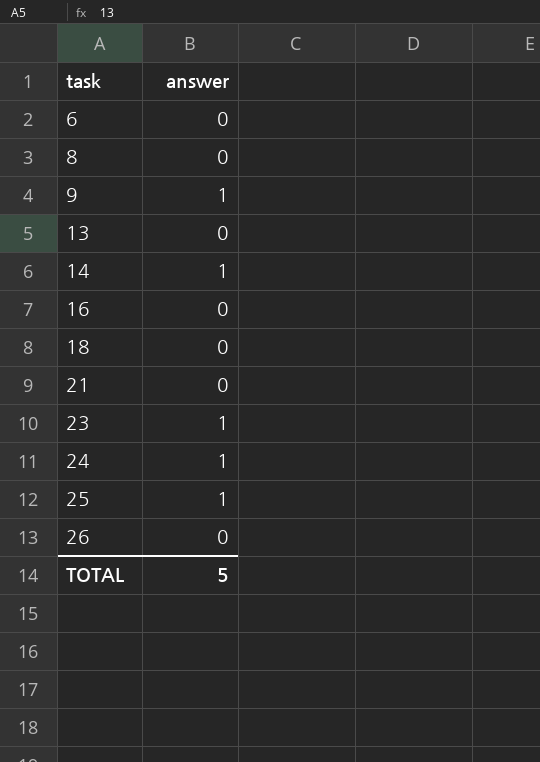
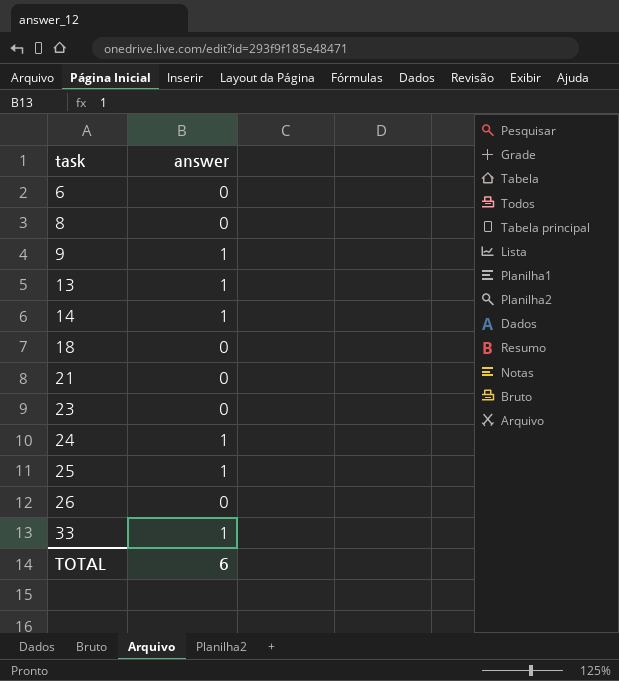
row 16: 0 -> none
13 | answer: 0 -> 1
23 | answer: 1 -> 0
row 33: none -> 1
TOTAL | answer: 5 -> 6

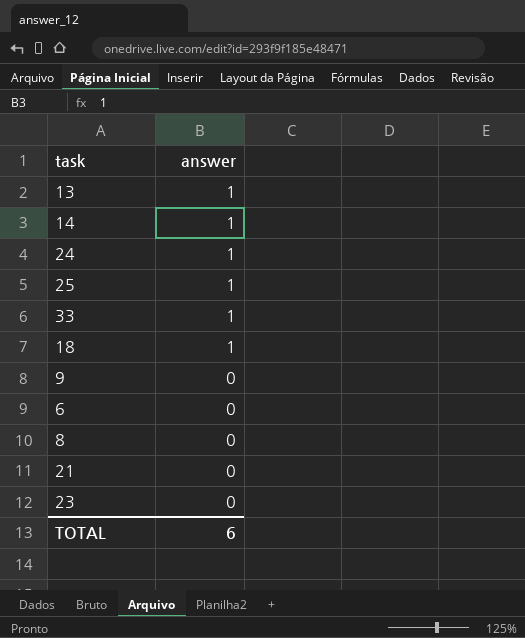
row order: task ascending -> answer descending
row 26: 0 -> none
18 | answer: 0 -> 1
9 | answer: 1 -> 0

